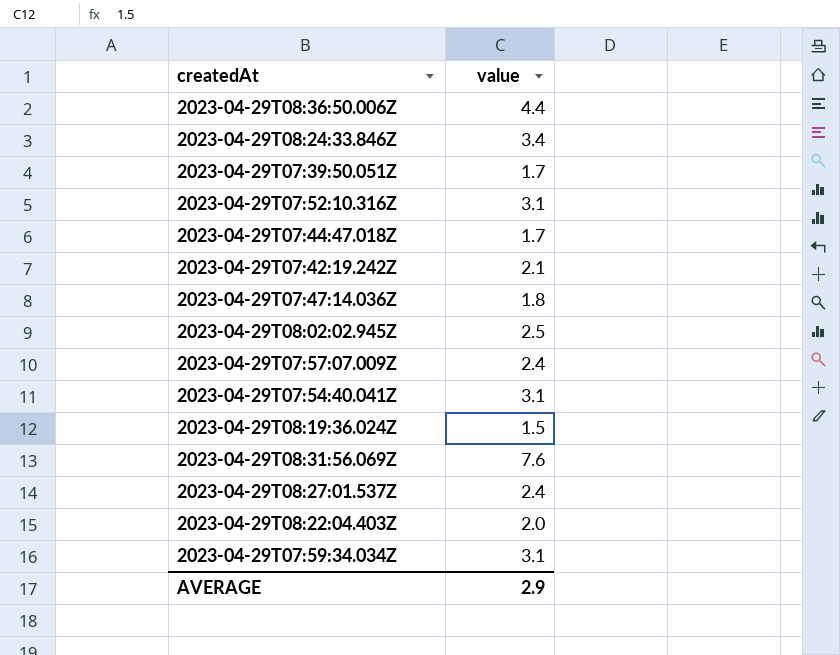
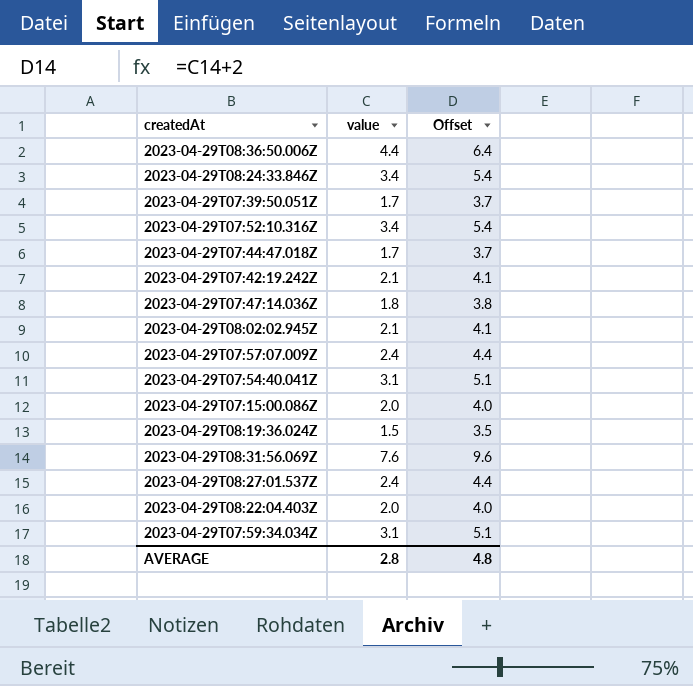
column Offset | formula: none -> [value] + 2
2023-04-29T07:52:10.316Z | value: 3.1 -> 3.4
2023-04-29T08:02:02.945Z | value: 2.5 -> 2.1
row 2023-04-29T07:15:00.086Z: none -> 2.0 | 4.0
AVERAGE | value: 2.9 -> 2.8

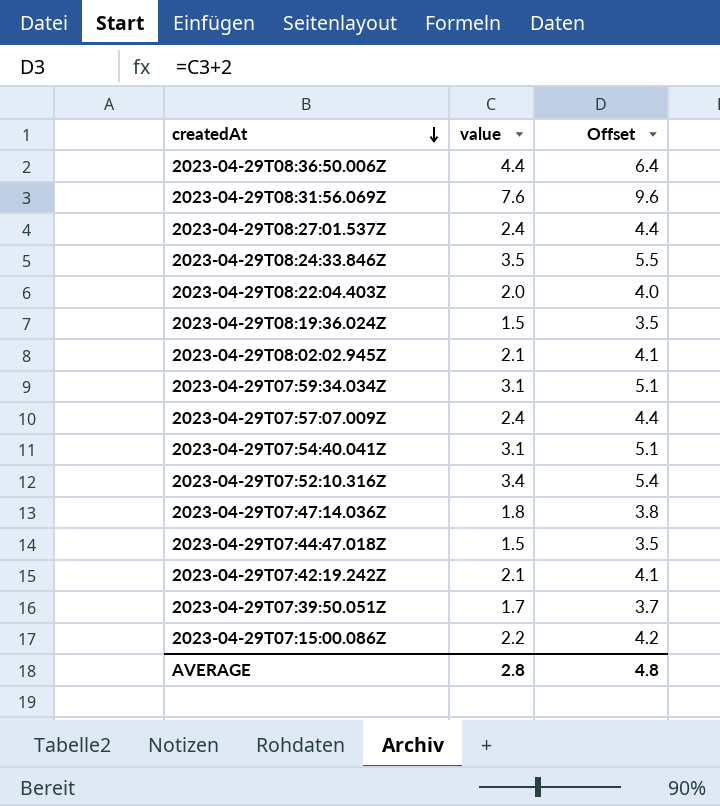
row order: none -> createdAt descending
2023-04-29T08:24:33.846Z | value: 3.4 -> 3.5
2023-04-29T08:24:33.846Z | Offset: 5.4 -> 5.5
2023-04-29T07:44:47.018Z | value: 1.7 -> 1.5
2023-04-29T07:44:47.018Z | Offset: 3.7 -> 3.5
2023-04-29T07:15:00.086Z | value: 2.0 -> 2.2
2023-04-29T07:15:00.086Z | Offset: 4.0 -> 4.2

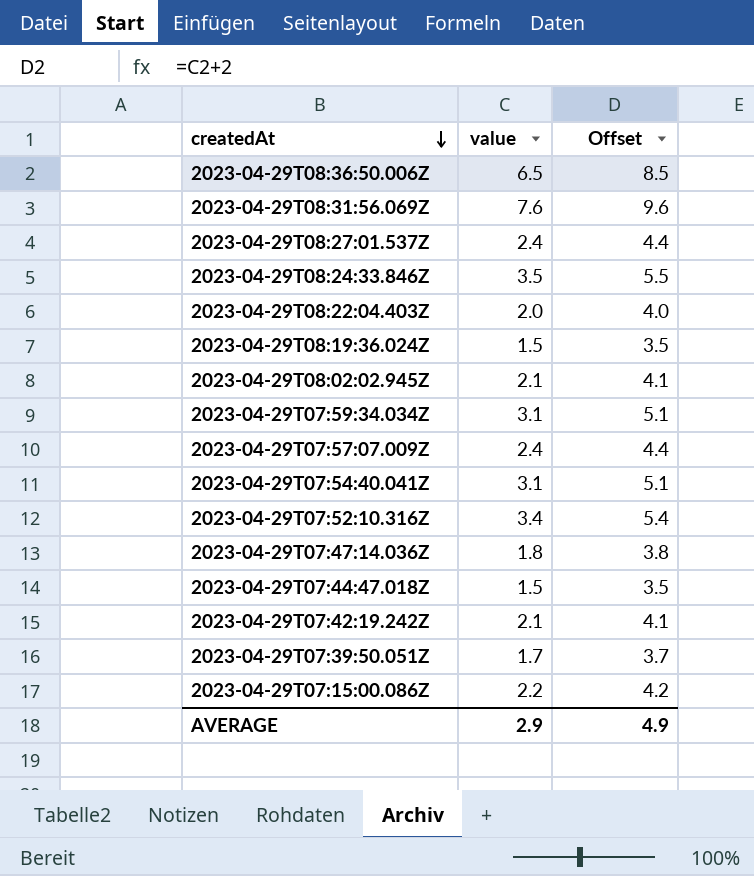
2023-04-29T08:36:50.006Z | value: 4.4 -> 6.5
2023-04-29T08:36:50.006Z | Offset: 6.4 -> 8.5
AVERAGE | value: 2.8 -> 2.9
AVERAGE | Offset: 4.8 -> 4.9

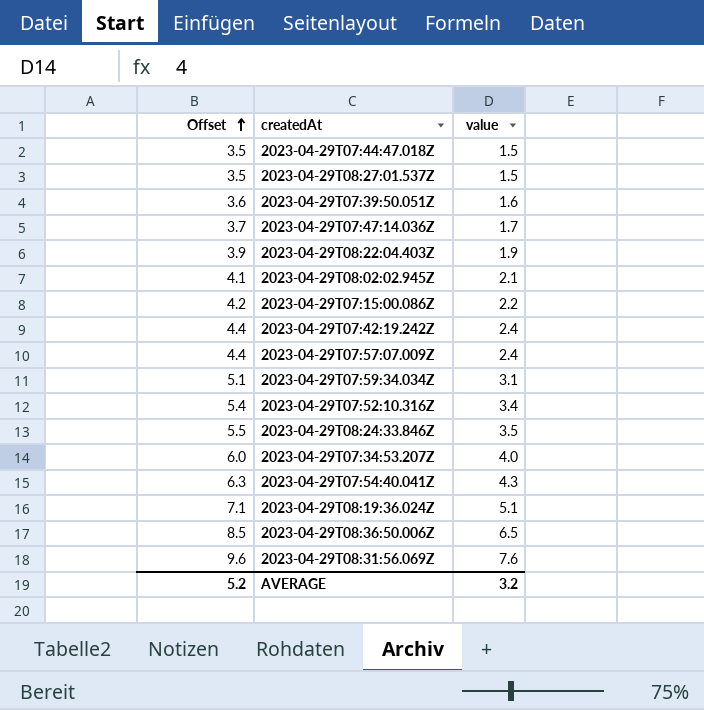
row order: createdAt descending -> Offset ascending
column Offset | position: 3 -> 1
2023-04-29T08:27:01.537Z | Offset: 4.4 -> 3.5
2023-04-29T08:27:01.537Z | value: 2.4 -> 1.5
2023-04-29T07:39:50.051Z | Offset: 3.7 -> 3.6
2023-04-29T07:39:50.051Z | value: 1.7 -> 1.6
2023-04-29T07:47:14.036Z | Offset: 3.8 -> 3.7
2023-04-29T07:47:14.036Z | value: 1.8 -> 1.7
2023-04-29T08:22:04.403Z | Offset: 4.0 -> 3.9
2023-04-29T08:22:04.403Z | value: 2.0 -> 1.9
2023-04-29T07:42:19.242Z | Offset: 4.1 -> 4.4
2023-04-29T07:42:19.242Z | value: 2.1 -> 2.4
row 2023-04-29T07:34:53.207Z: none -> 6.0 | 4.0
2023-04-29T07:54:40.041Z | Offset: 5.1 -> 6.3
2023-04-29T07:54:40.041Z | value: 3.1 -> 4.3
2023-04-29T08:19:36.024Z | Offset: 3.5 -> 7.1
2023-04-29T08:19:36.024Z | value: 1.5 -> 5.1
AVERAGE | Offset: 4.9 -> 5.2
AVERAGE | value: 2.9 -> 3.2

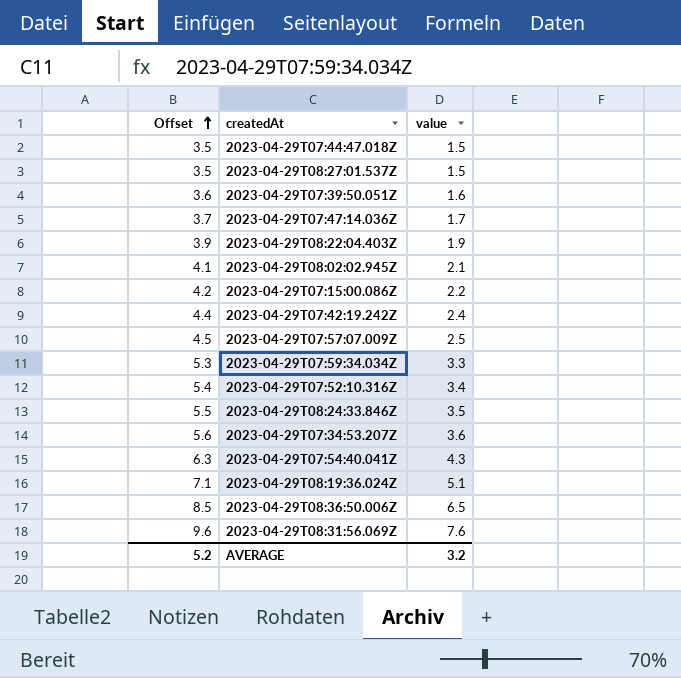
2023-04-29T07:57:07.009Z | Offset: 4.4 -> 4.5
2023-04-29T07:57:07.009Z | value: 2.4 -> 2.5
2023-04-29T07:59:34.034Z | Offset: 5.1 -> 5.3
2023-04-29T07:59:34.034Z | value: 3.1 -> 3.3
2023-04-29T07:34:53.207Z | Offset: 6.0 -> 5.6
2023-04-29T07:34:53.207Z | value: 4.0 -> 3.6

